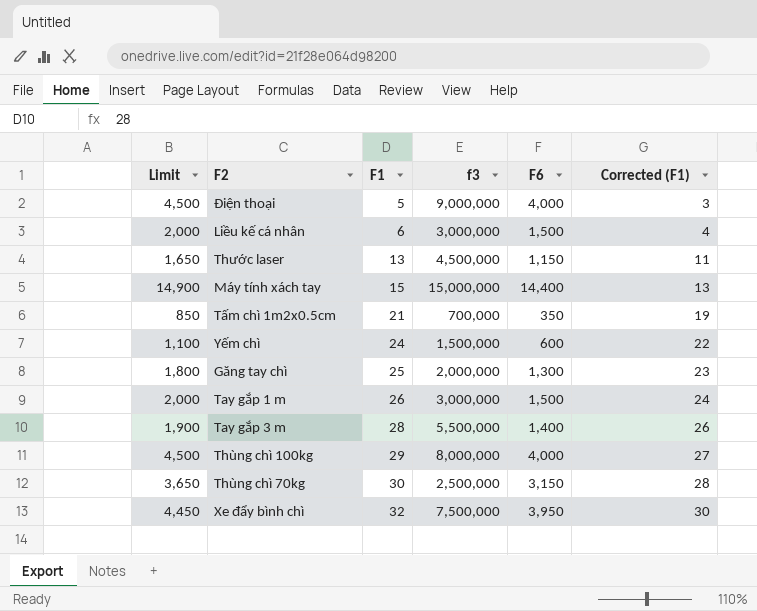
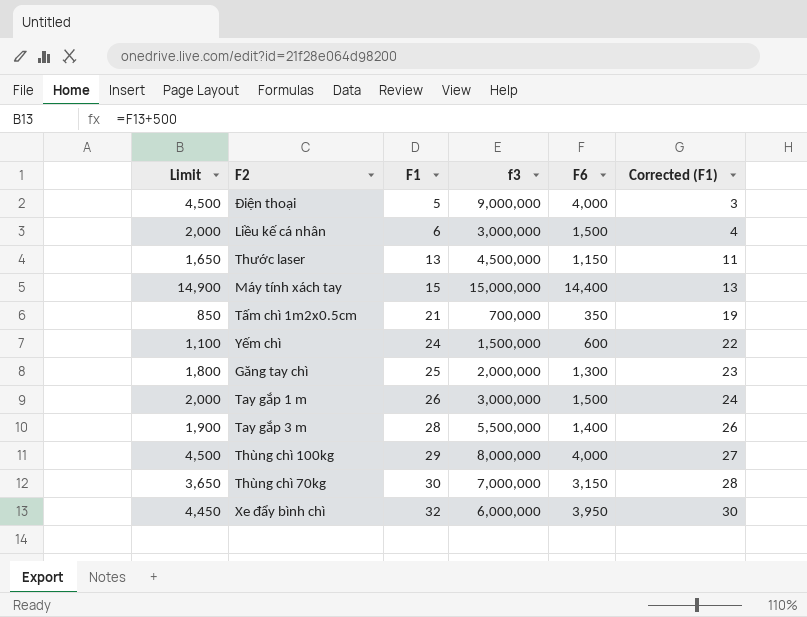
Thùng chì 70kg | f3: 2,500,000 -> 7,000,000
Xe đẩy bình chì | f3: 7,500,000 -> 6,000,000

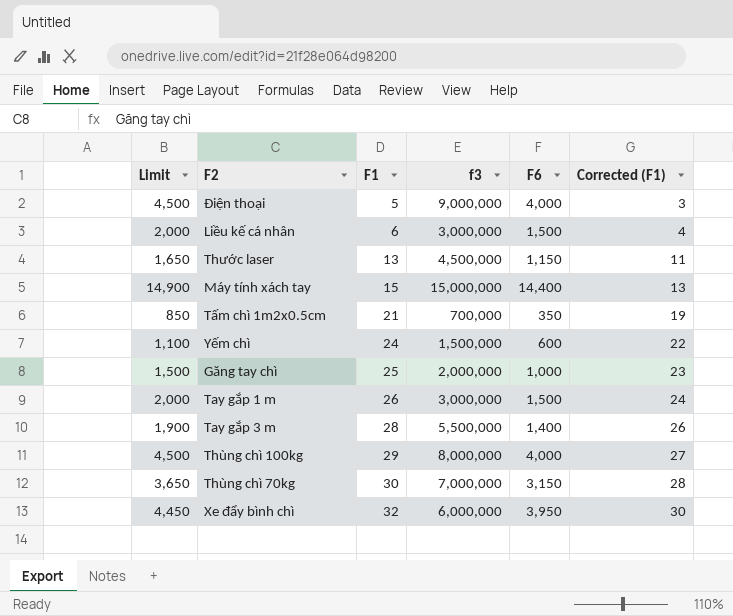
Găng tay chì | Limit: 1,800 -> 1,500
Găng tay chì | F6: 1,300 -> 1,000

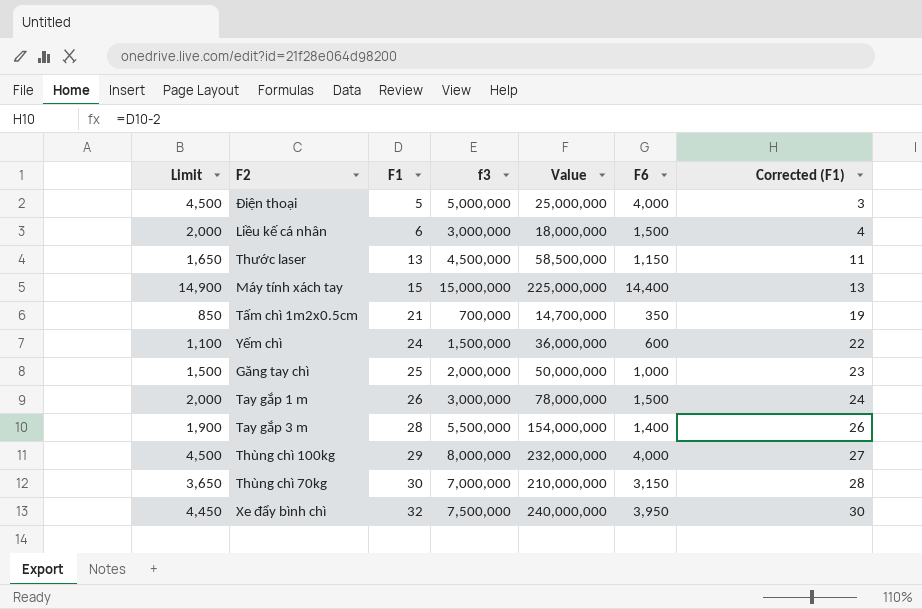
column Value | formula: none -> [F1] * [f3]
Điện thoại | f3: 9,000,000 -> 5,000,000
Xe đẩy bình chì | f3: 6,000,000 -> 7,500,000

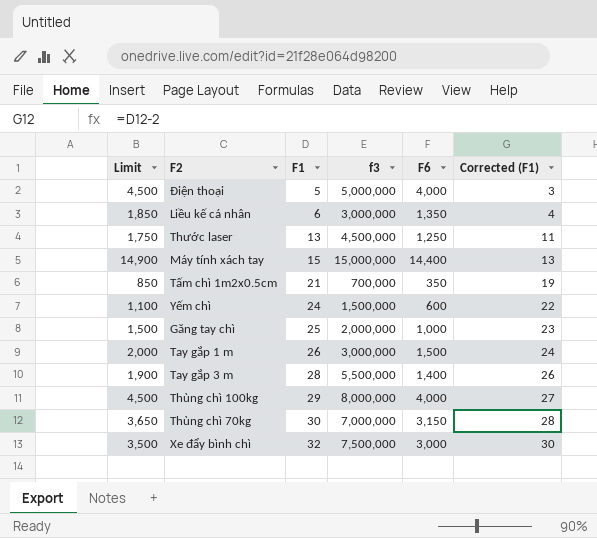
column Value | formula: [F1] * [f3] -> none
Liều kế cá nhân | Limit: 2,000 -> 1,850
Liều kế cá nhân | F6: 1,500 -> 1,350
Thước laser | Limit: 1,650 -> 1,750
Thước laser | F6: 1,150 -> 1,250
Xe đẩy bình chì | Limit: 4,450 -> 3,500
Xe đẩy bình chì | F6: 3,950 -> 3,000

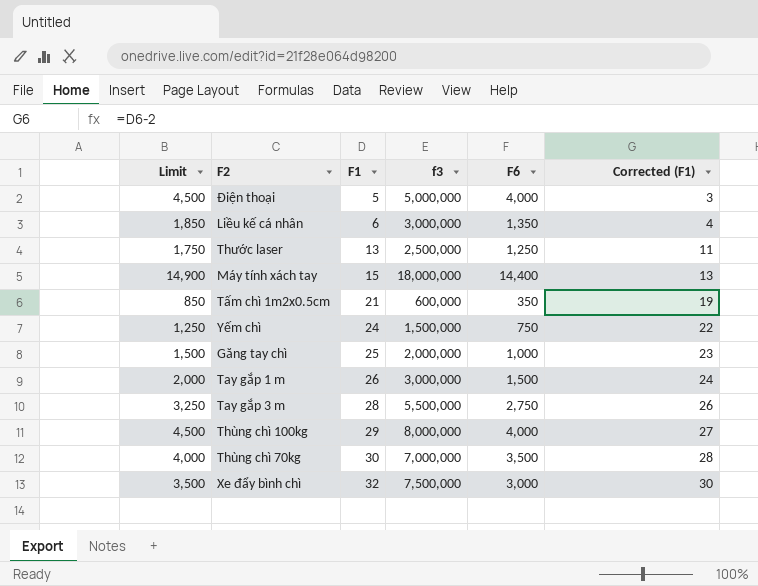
Thước laser | f3: 4,500,000 -> 2,500,000
Máy tính xách tay | f3: 15,000,000 -> 18,000,000
Tấm chì 1m2x0.5cm | f3: 700,000 -> 600,000
Yếm chì | Limit: 1,100 -> 1,250
Yếm chì | F6: 600 -> 750
Tay gắp 3 m | Limit: 1,900 -> 3,250
Tay gắp 3 m | F6: 1,400 -> 2,750
Thùng chì 70kg | Limit: 3,650 -> 4,000
Thùng chì 70kg | F6: 3,150 -> 3,500

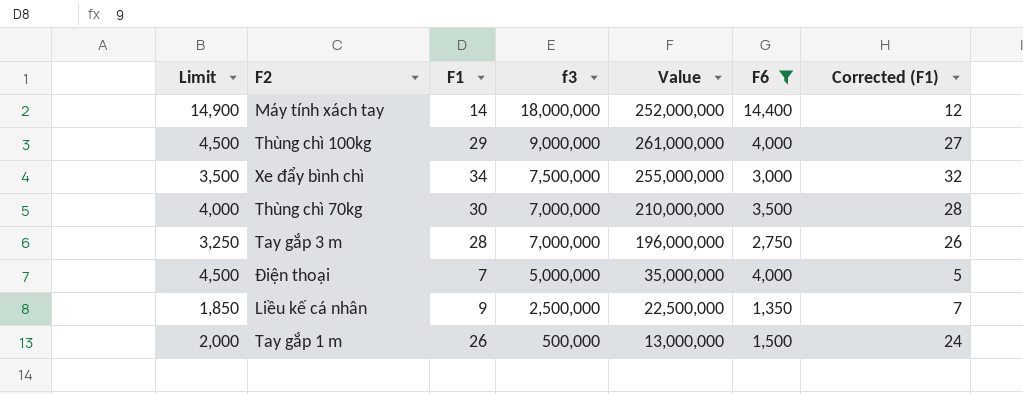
filter: none -> F6 >= 1,350
row order: F1 ascending -> f3 descending
column Value | formula: none -> [F1] * [f3]
Máy tính xách tay | F1: 15 -> 14
Máy tính xách tay | Corrected (F1): 13 -> 12
Thùng chì 100kg | f3: 8,000,000 -> 9,000,000
Xe đẩy bình chì | F1: 32 -> 34
Xe đẩy bình chì | Corrected (F1): 30 -> 32
Tay gắp 3 m | f3: 5,500,000 -> 7,000,000
Điện thoại | F1: 5 -> 7
Điện thoại | Corrected (F1): 3 -> 5
Liều kế cá nhân | F1: 6 -> 9
Liều kế cá nhân | f3: 3,000,000 -> 2,500,000
Liều kế cá nhân | Corrected (F1): 4 -> 7
Tay gắp 1 m | f3: 3,000,000 -> 500,000

